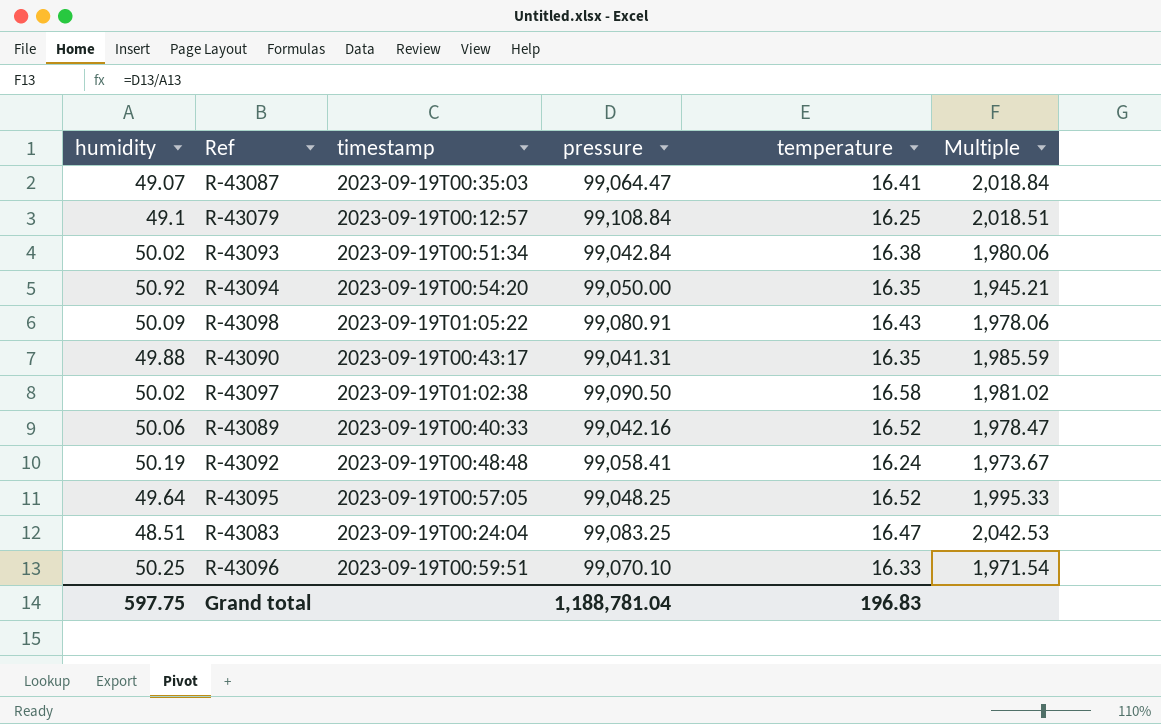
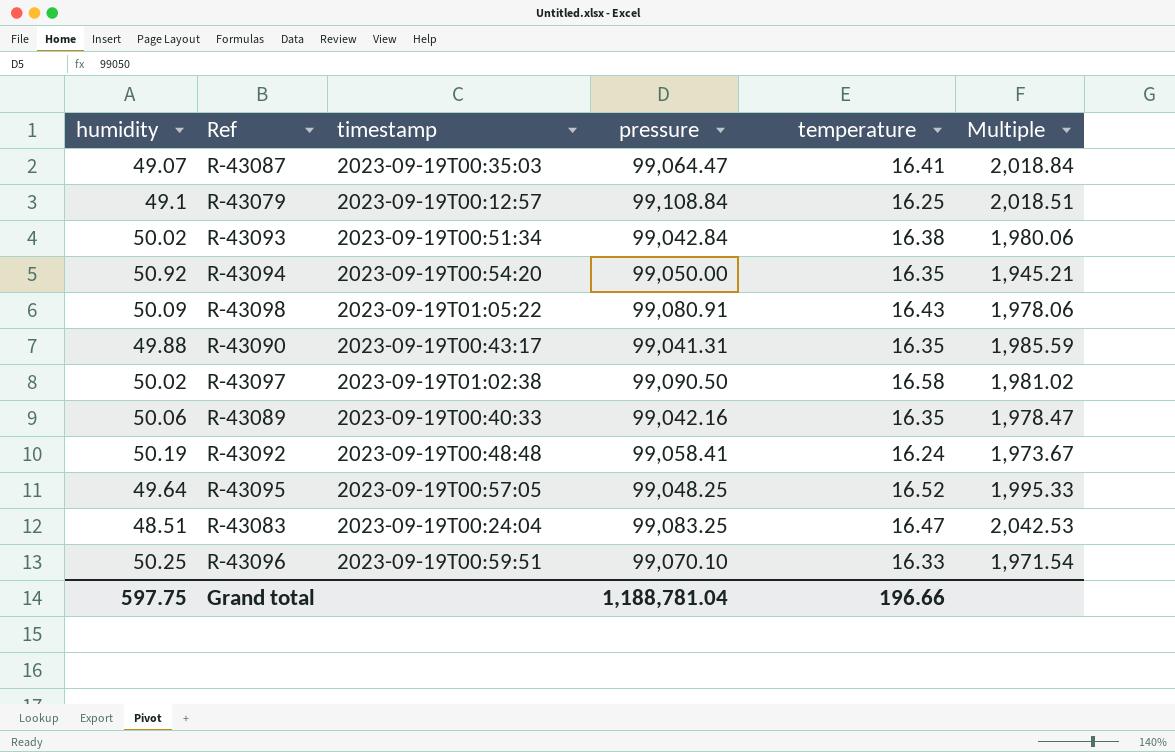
R-43089 | temperature: 16.52 -> 16.35
Grand total | temperature: 196.83 -> 196.66

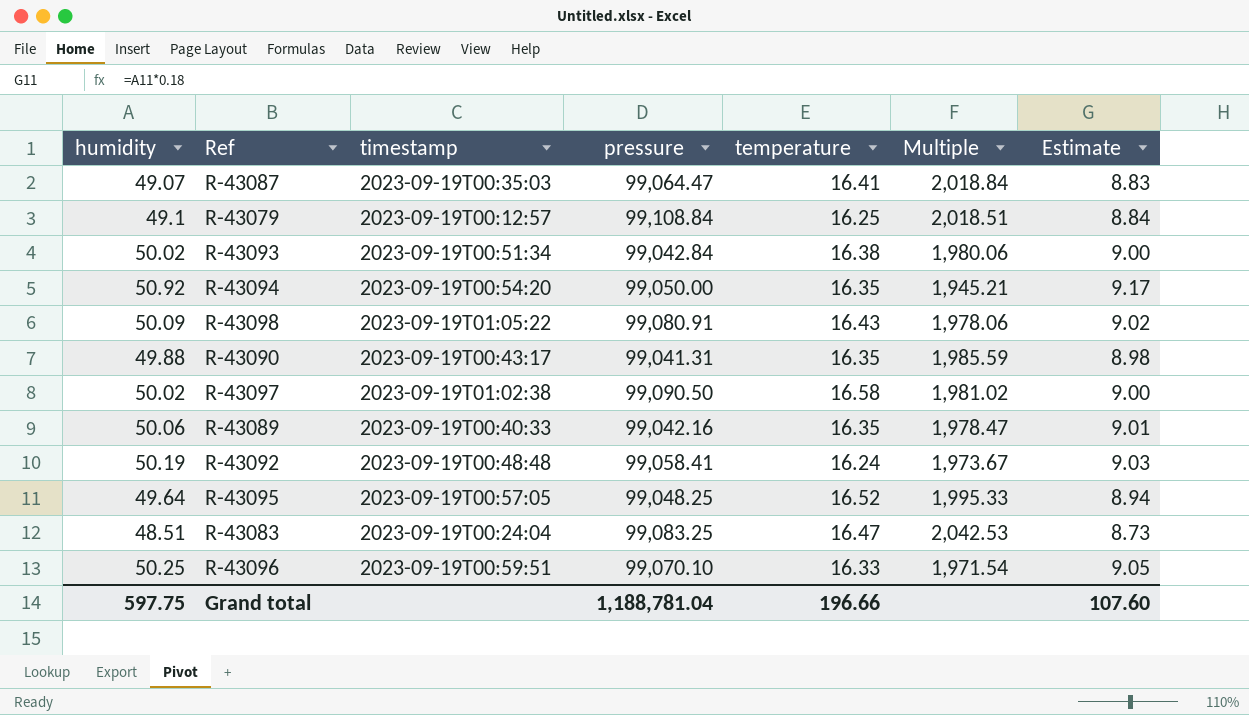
column Estimate | formula: none -> [humidity] * 0.18

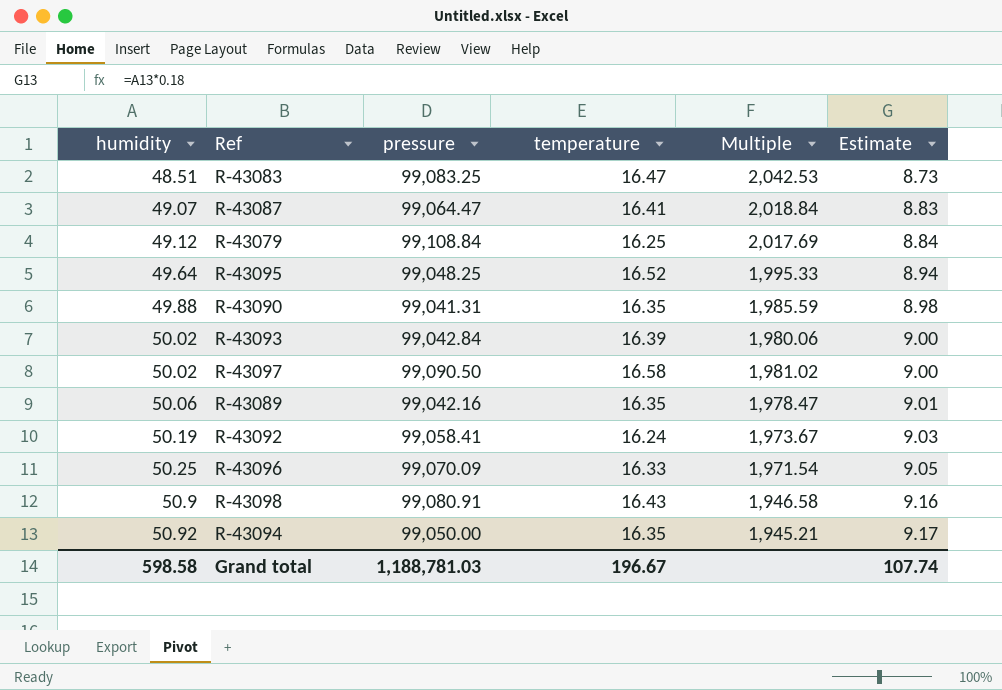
row order: none -> humidity ascending
column timestamp | position: 3 -> none
R-43079 | humidity: 49.1 -> 49.12
R-43079 | Multiple: 2,018.51 -> 2,017.69
R-43093 | temperature: 16.38 -> 16.39
R-43096 | pressure: 99,070.10 -> 99,070.09
R-43098 | humidity: 50.09 -> 50.9
R-43098 | Multiple: 1,978.06 -> 1,946.58
R-43098 | Estimate: 9.02 -> 9.16
Grand total | humidity: 597.75 -> 598.58
Grand total | pressure: 1,188,781.04 -> 1,188,781.03
Grand total | temperature: 196.66 -> 196.67
Grand total | Estimate: 107.60 -> 107.74

